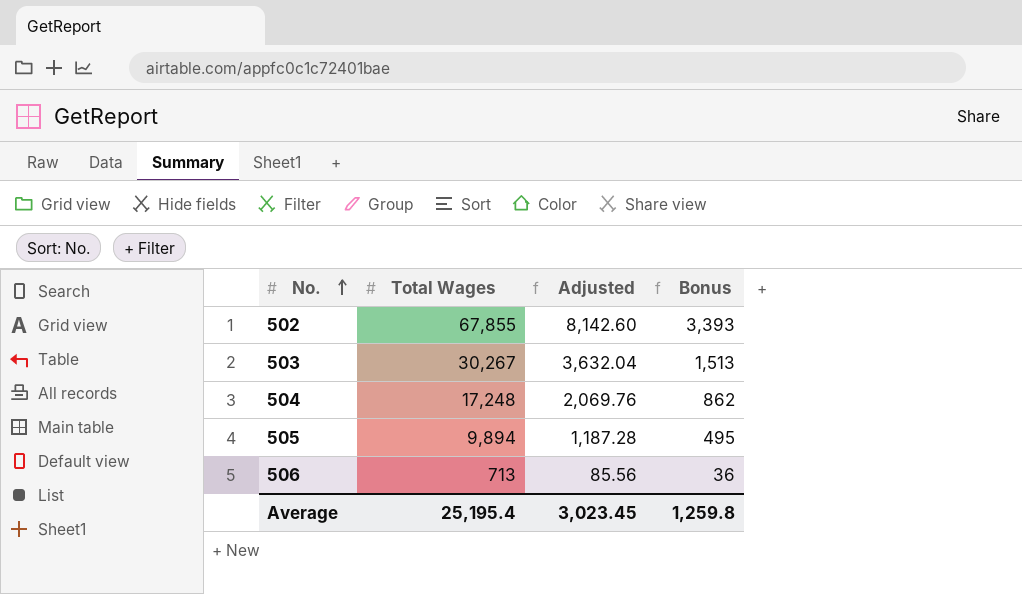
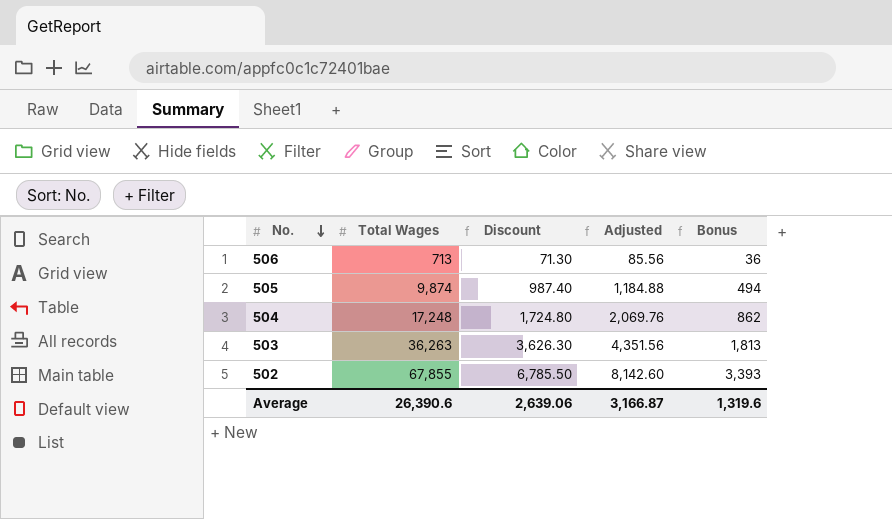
row order: No. ascending -> No. descending
column Discount | formula: none -> [Total Wages] * 0.1
505 | Total Wages: 9,894 -> 9,874
505 | Adjusted: 1,187.28 -> 1,184.88
505 | Bonus: 495 -> 494
503 | Total Wages: 30,267 -> 36,263
503 | Adjusted: 3,632.04 -> 4,351.56
503 | Bonus: 1,513 -> 1,813
Average | Total Wages: 25,195.4 -> 26,390.6
Average | Adjusted: 3,023.45 -> 3,166.87
Average | Bonus: 1,259.8 -> 1,319.6

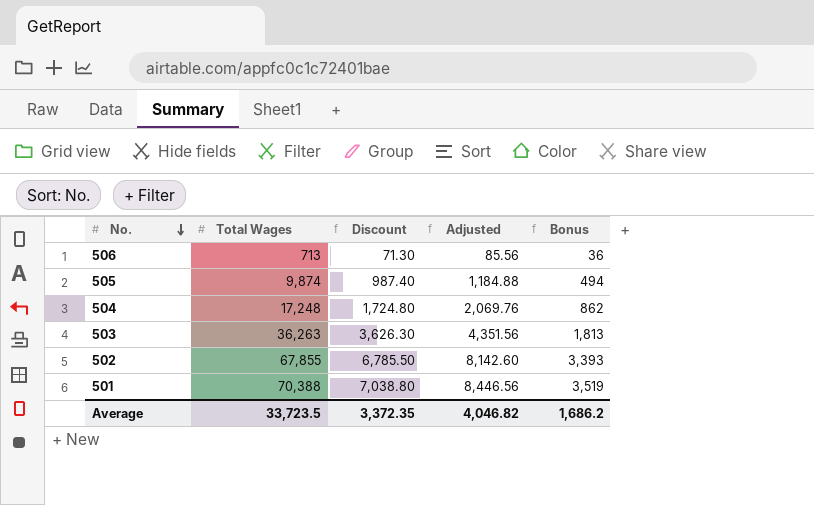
row 501: none -> 70,388 | 7,038.80 | 8,446.56 | 3,519
Average | Total Wages: 26,390.6 -> 33,723.5
Average | Discount: 2,639.06 -> 3,372.35
Average | Adjusted: 3,166.87 -> 4,046.82
Average | Bonus: 1,319.6 -> 1,686.2

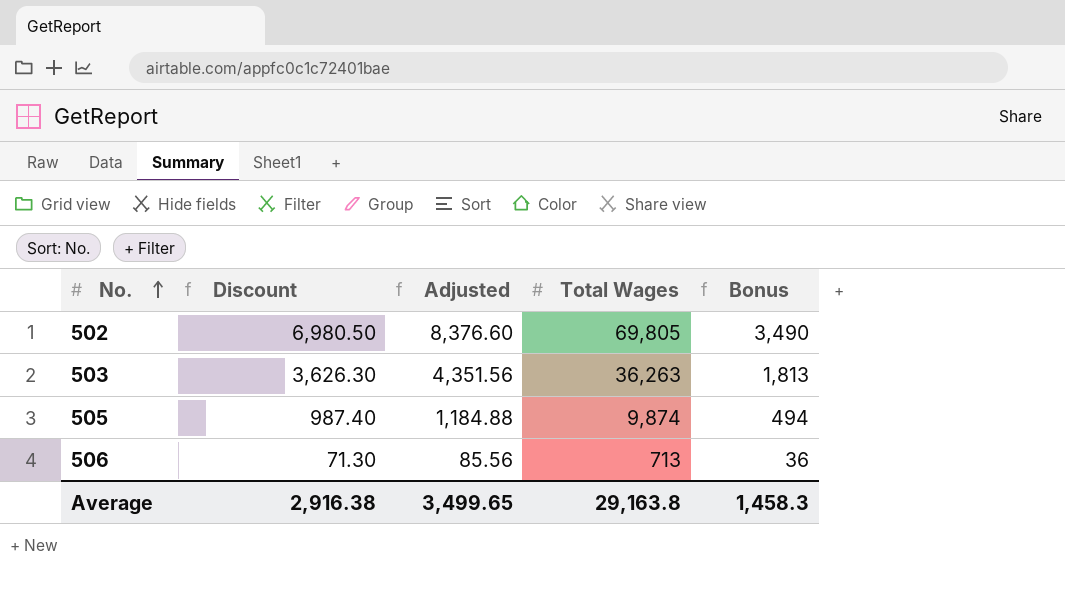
row order: No. descending -> No. ascending
column Total Wages | position: 2 -> 4
row 504: 17,248 | 1,724.80 | 2,069.76 | 862 -> none
row 501: 70,388 | 7,038.80 | 8,446.56 | 3,519 -> none
502 | Discount: 6,785.50 -> 6,980.50
502 | Adjusted: 8,142.60 -> 8,376.60
502 | Total Wages: 67,855 -> 69,805
502 | Bonus: 3,393 -> 3,490
Average | Discount: 3,372.35 -> 2,916.38
Average | Adjusted: 4,046.82 -> 3,499.65
Average | Total Wages: 33,723.5 -> 29,163.8
Average | Bonus: 1,686.2 -> 1,458.3

